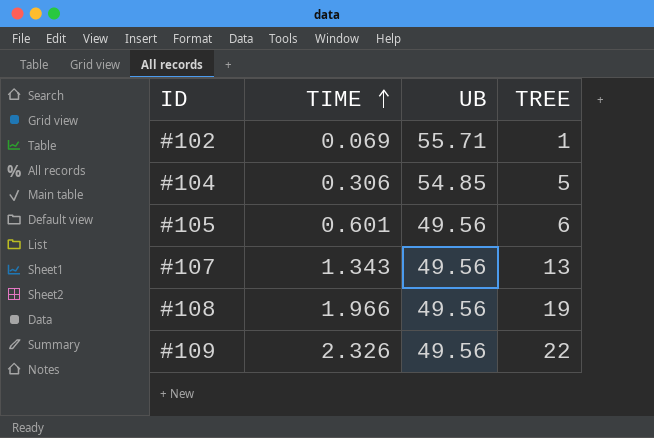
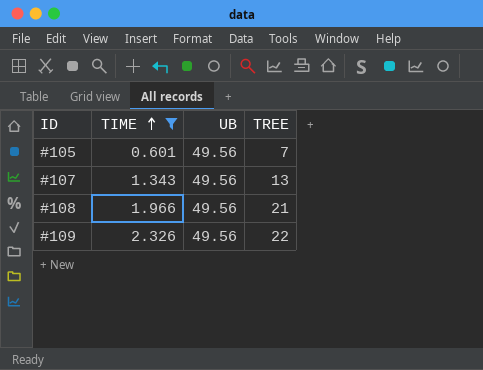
filter: none -> TIME >= 0.601
#105 | TREE: 6 -> 7
#108 | TREE: 19 -> 21

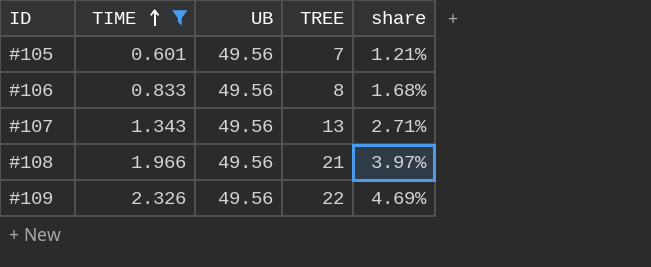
column share | formula: none -> [TIME] / [UB]
row #106: none -> 0.833 | 49.56 | 8 | 1.68%

